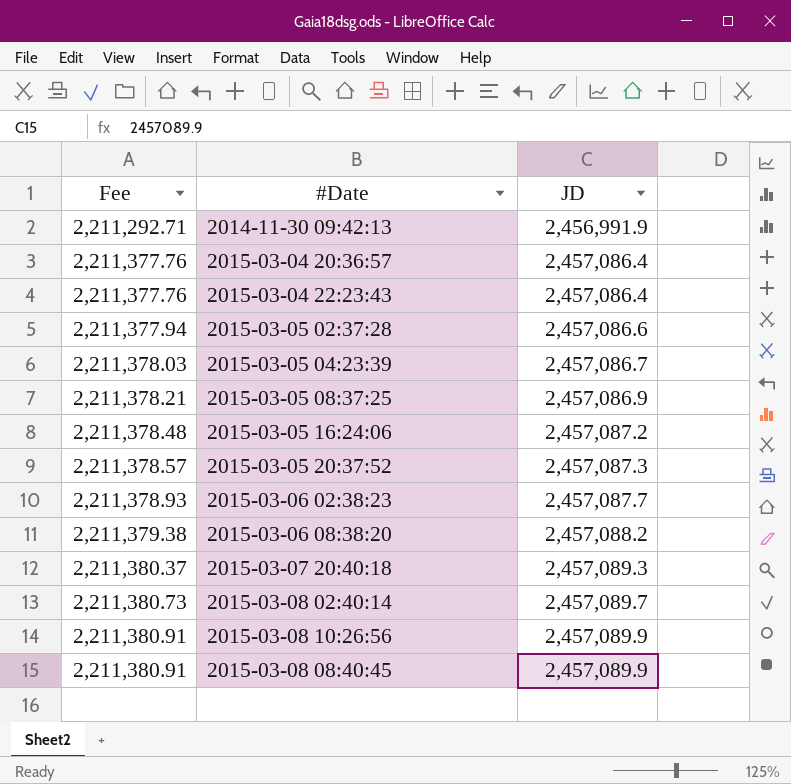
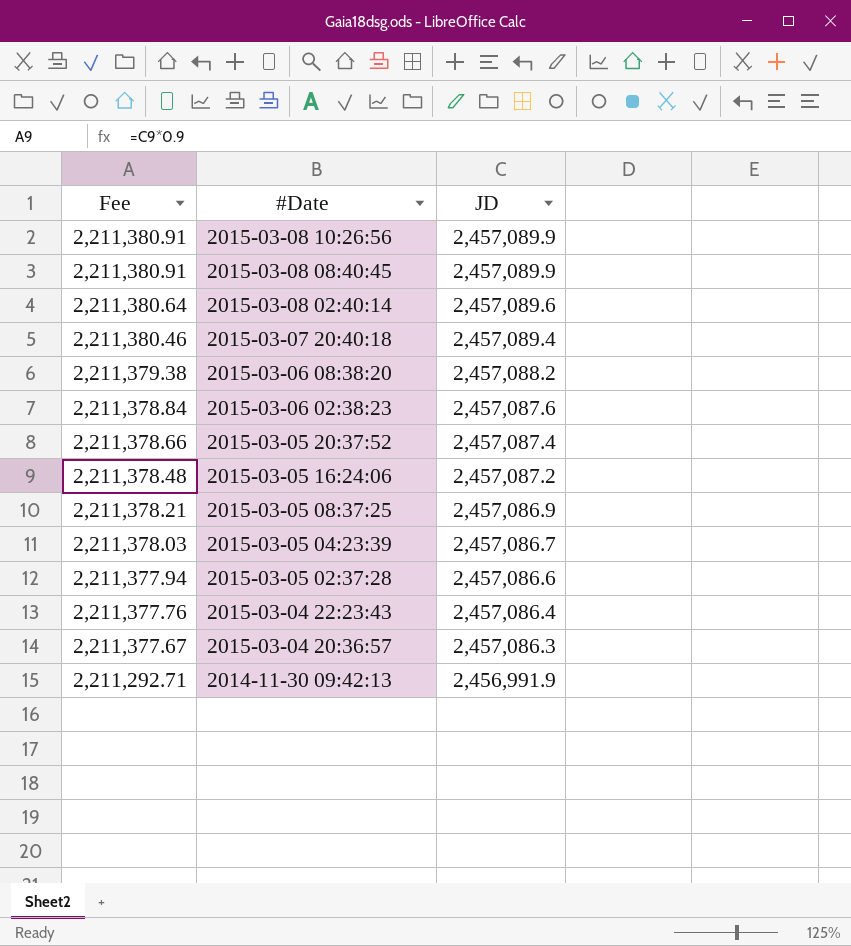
row order: Fee ascending -> Fee descending
2015-03-08 02:40:14 | Fee: 2,211,380.73 -> 2,211,380.64
2015-03-08 02:40:14 | JD: 2,457,089.7 -> 2,457,089.6
2015-03-07 20:40:18 | Fee: 2,211,380.37 -> 2,211,380.46
2015-03-07 20:40:18 | JD: 2,457,089.3 -> 2,457,089.4
2015-03-06 02:38:23 | Fee: 2,211,378.93 -> 2,211,378.84
2015-03-06 02:38:23 | JD: 2,457,087.7 -> 2,457,087.6
2015-03-05 20:37:52 | Fee: 2,211,378.57 -> 2,211,378.66
2015-03-05 20:37:52 | JD: 2,457,087.3 -> 2,457,087.4
2015-03-04 20:36:57 | Fee: 2,211,377.76 -> 2,211,377.67
2015-03-04 20:36:57 | JD: 2,457,086.4 -> 2,457,086.3

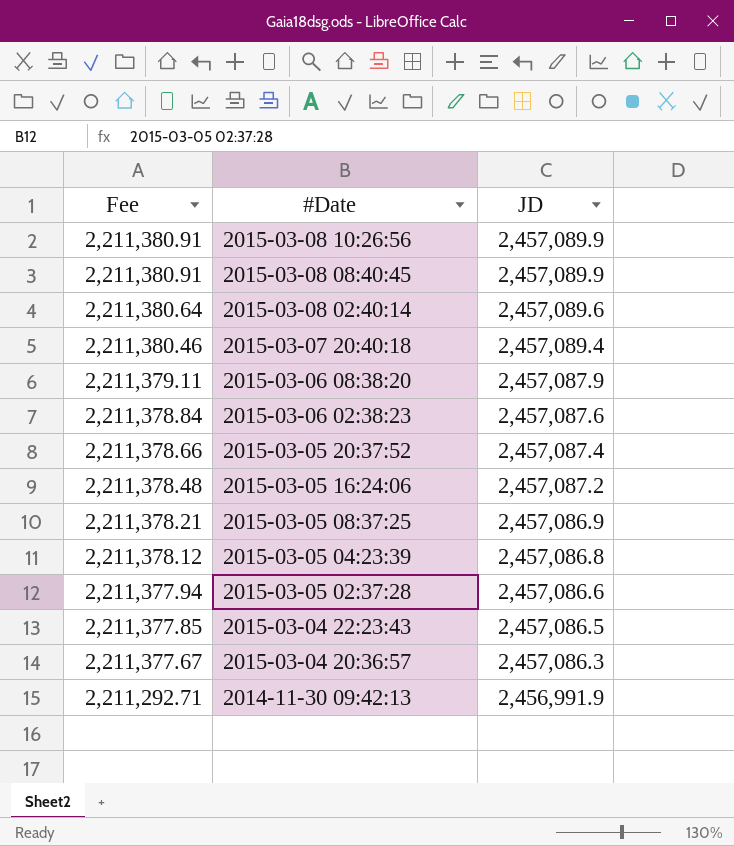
2015-03-06 08:38:20 | Fee: 2,211,379.38 -> 2,211,379.11
2015-03-06 08:38:20 | JD: 2,457,088.2 -> 2,457,087.9
2015-03-05 04:23:39 | Fee: 2,211,378.03 -> 2,211,378.12
2015-03-05 04:23:39 | JD: 2,457,086.7 -> 2,457,086.8
2015-03-04 22:23:43 | Fee: 2,211,377.76 -> 2,211,377.85
2015-03-04 22:23:43 | JD: 2,457,086.4 -> 2,457,086.5

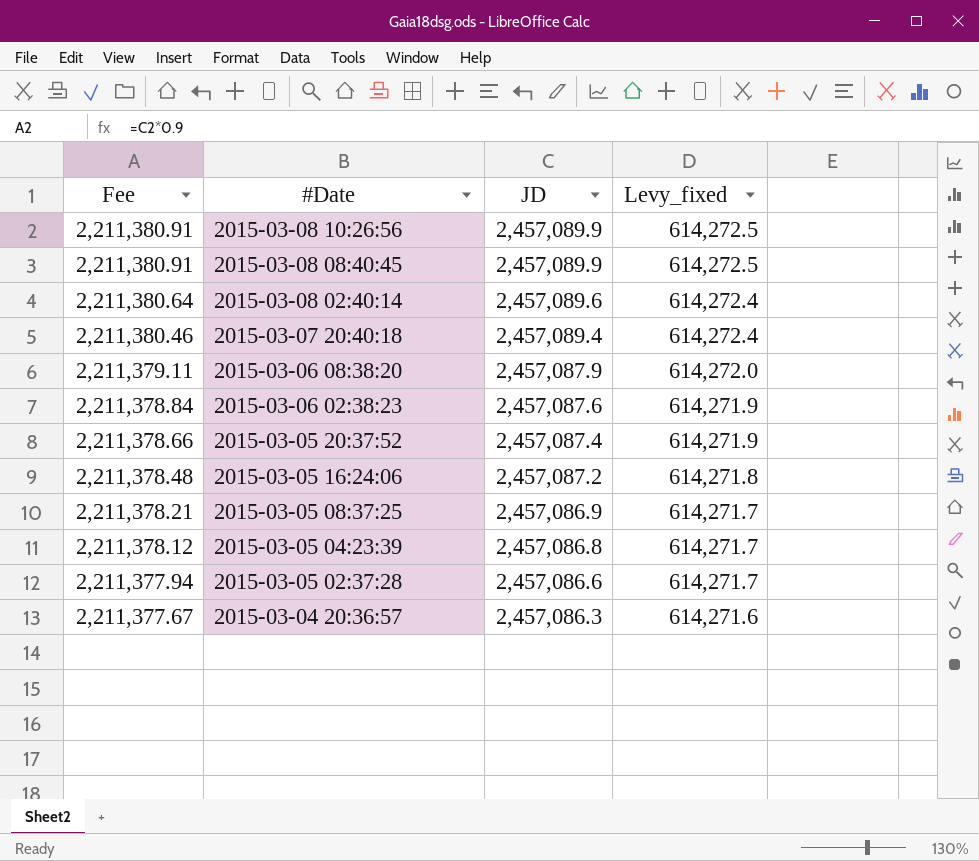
column Levy_fixed | formula: none -> [JD] * 0.25
row 2015-03-04 22:23:43: 2,211,377.85 | 2,457,086.5 -> none
row 2014-11-30 09:42:13: 2,211,292.71 | 2,456,991.9 -> none

